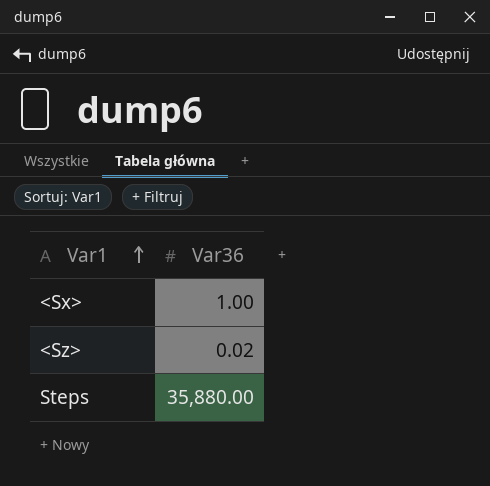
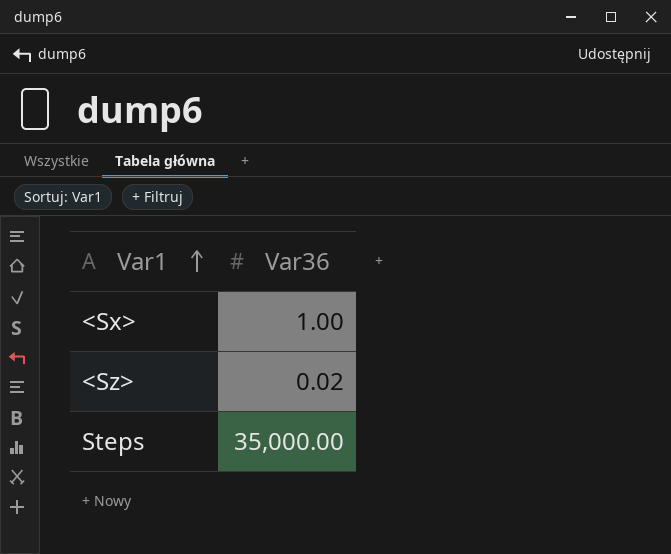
Steps | Var36: 35,880.00 -> 35,000.00

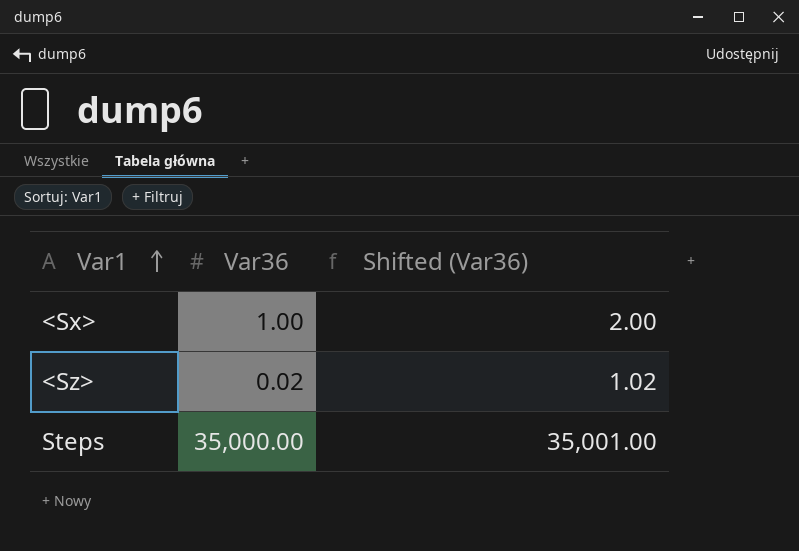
column Shifted (Var36) | formula: none -> [Var36] + 1

